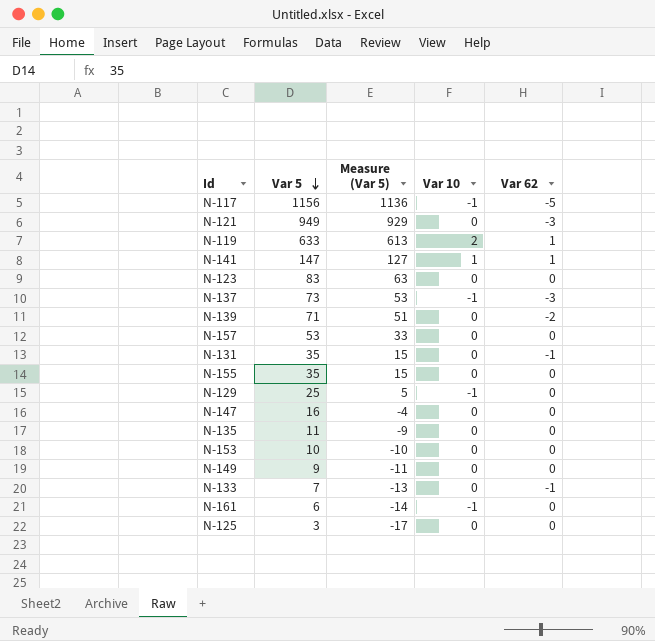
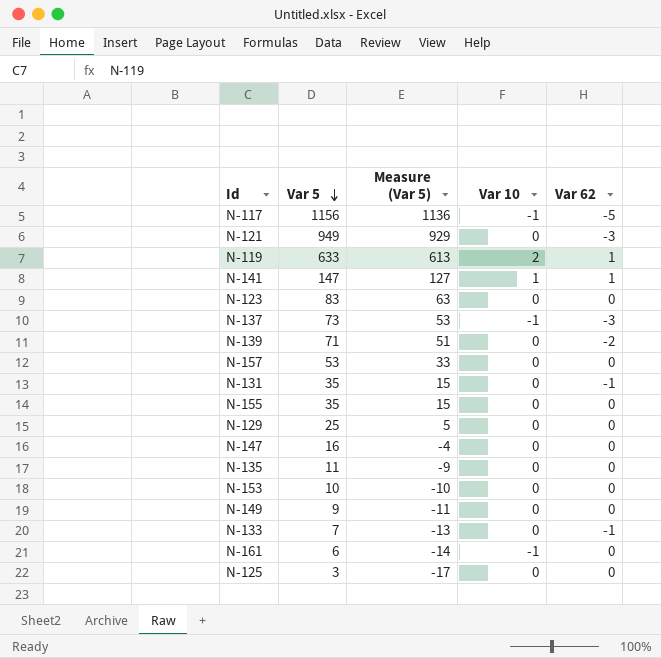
N-129 | Var 10: -1 -> 0

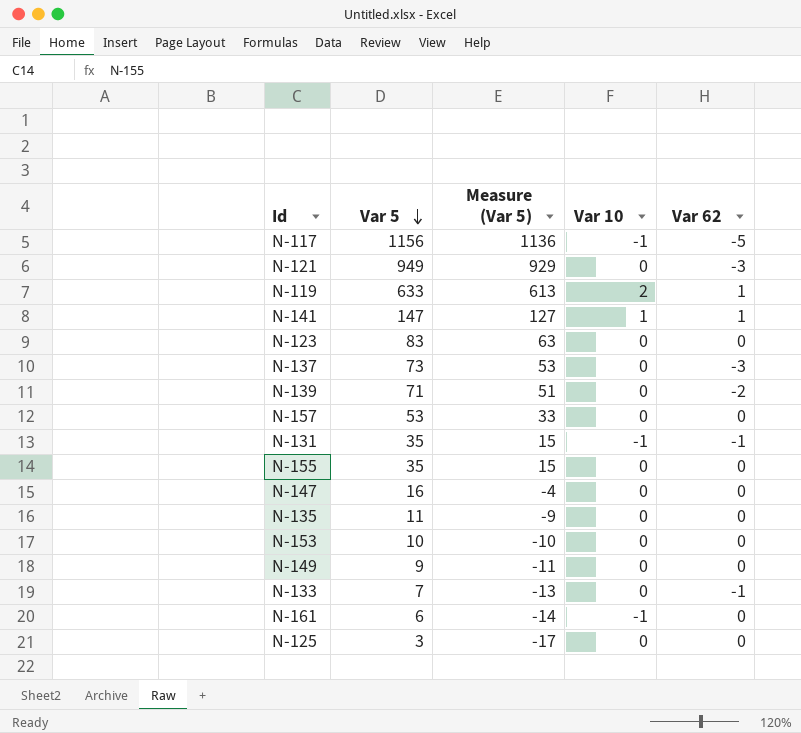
row N-129: 25 | 5 | 0 | 0 -> none
N-137 | Var 10: -1 -> 0
N-131 | Var 10: 0 -> -1

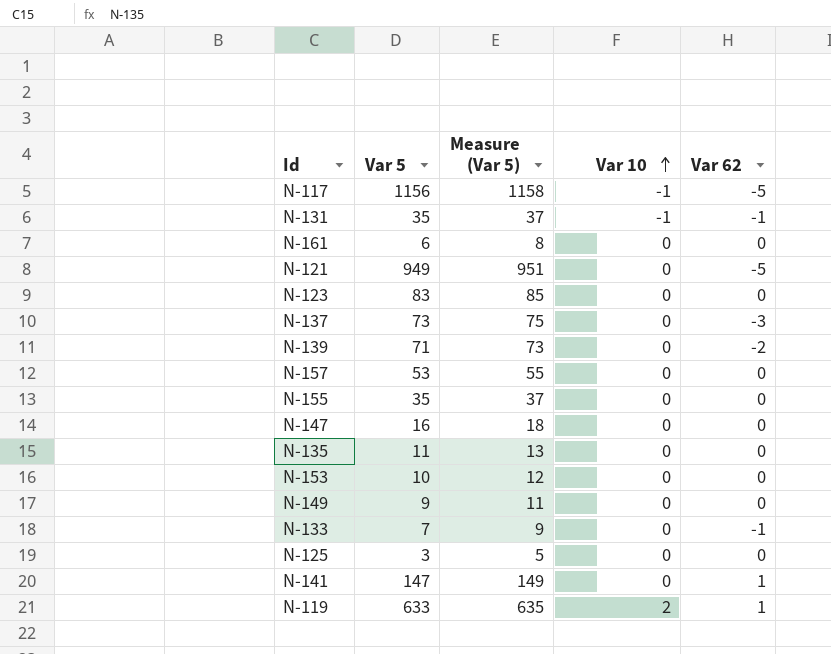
row order: Var 5 descending -> Var 10 ascending
column Measure (Var 5) | formula: [Var 5] - 20 -> [Var 5] + 2
N-161 | Var 10: -1 -> 0
N-121 | Var 62: -3 -> -5
N-141 | Var 10: 1 -> 0

